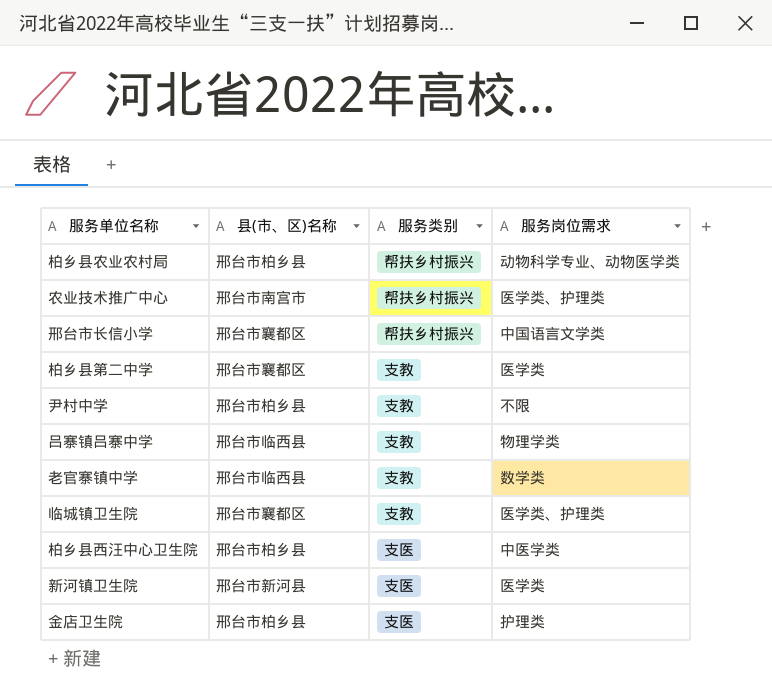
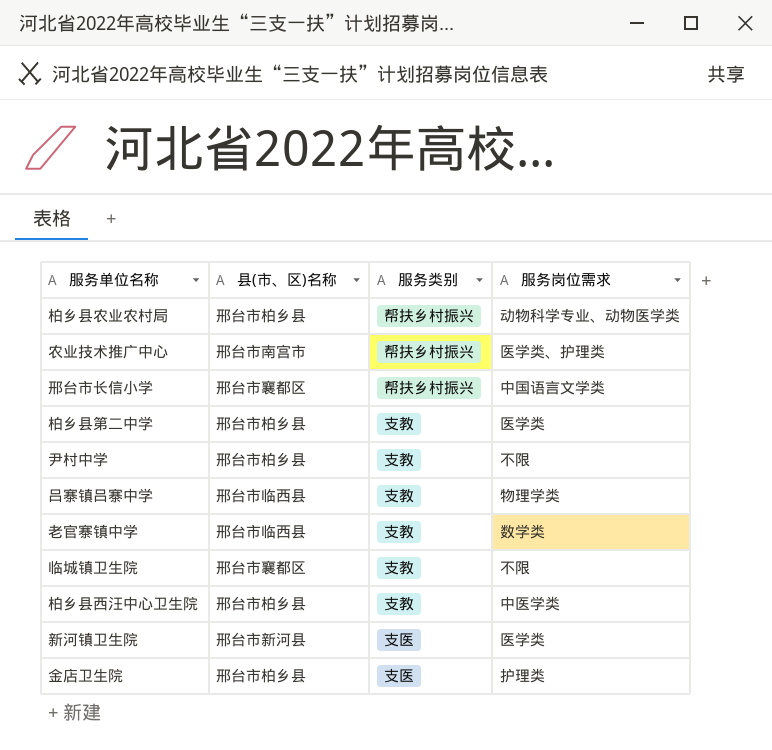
柏乡县第二中学 | 县(市、区)名称: 邢台市襄都区 -> 邢台市柏乡县
临城镇卫生院 | 服务岗位需求: 医学类、护理类 -> 不限
柏乡县西汪中心卫生院 | 服务类别: 支医 -> 支教

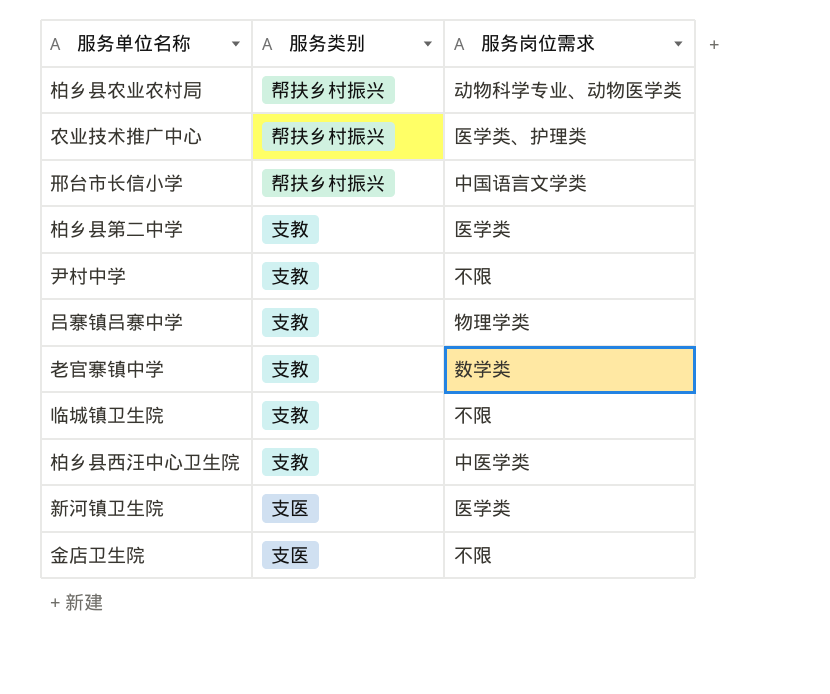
column 县(市、区)名称 | position: 2 -> none
金店卫生院 | 服务岗位需求: 护理类 -> 不限

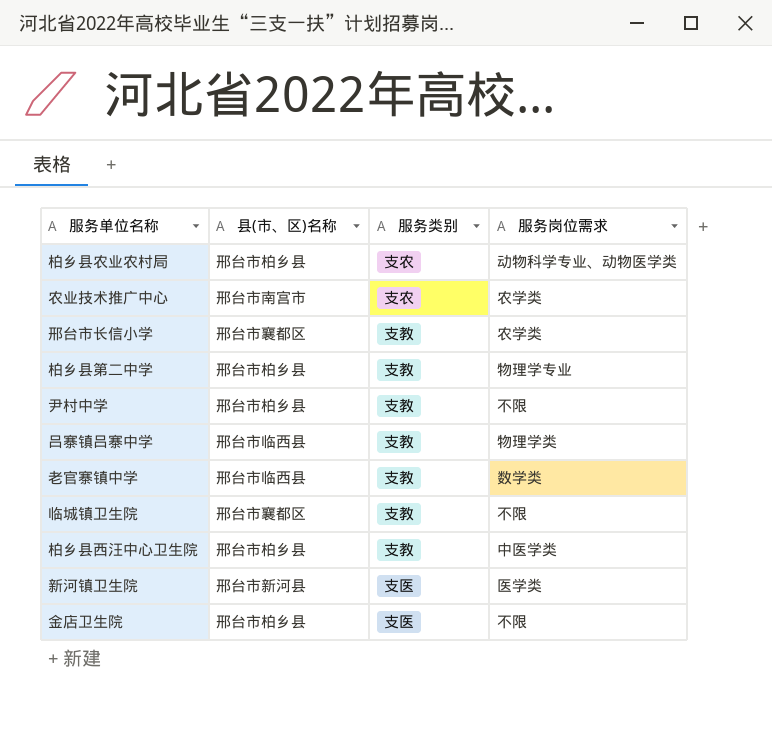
column 县(市、区)名称 | position: none -> 2
柏乡县农业农村局 | 服务类别: 帮扶乡村振兴 -> 支农
农业技术推广中心 | 服务类别: 帮扶乡村振兴 -> 支农
农业技术推广中心 | 服务岗位需求: 医学类、护理类 -> 农学类
邢台市长信小学 | 服务类别: 帮扶乡村振兴 -> 支教
邢台市长信小学 | 服务岗位需求: 中国语言文学类 -> 农学类
柏乡县第二中学 | 服务岗位需求: 医学类 -> 物理学专业

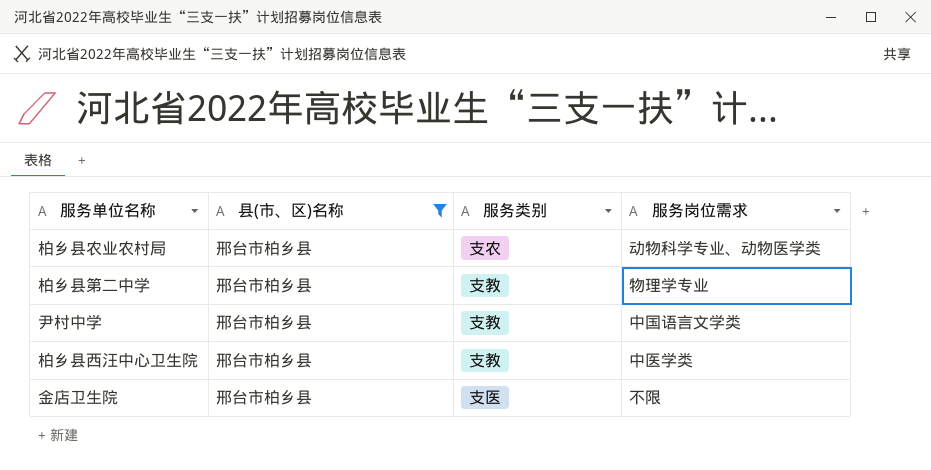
filter: none -> 县(市、区)名称 = 邢台市柏乡县
尹村中学 | 服务岗位需求: 不限 -> 中国语言文学类

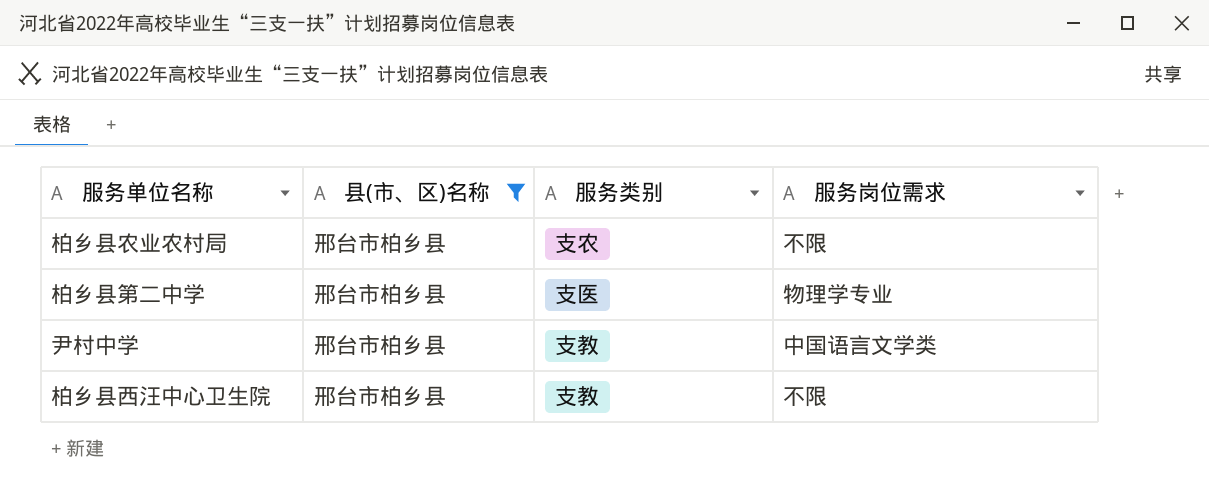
row 金店卫生院: 邢台市柏乡县 | 支医 | 不限 -> none
柏乡县农业农村局 | 服务岗位需求: 动物科学专业、动物医学类 -> 不限
柏乡县第二中学 | 服务类别: 支教 -> 支医
柏乡县西汪中心卫生院 | 服务岗位需求: 中医学类 -> 不限

